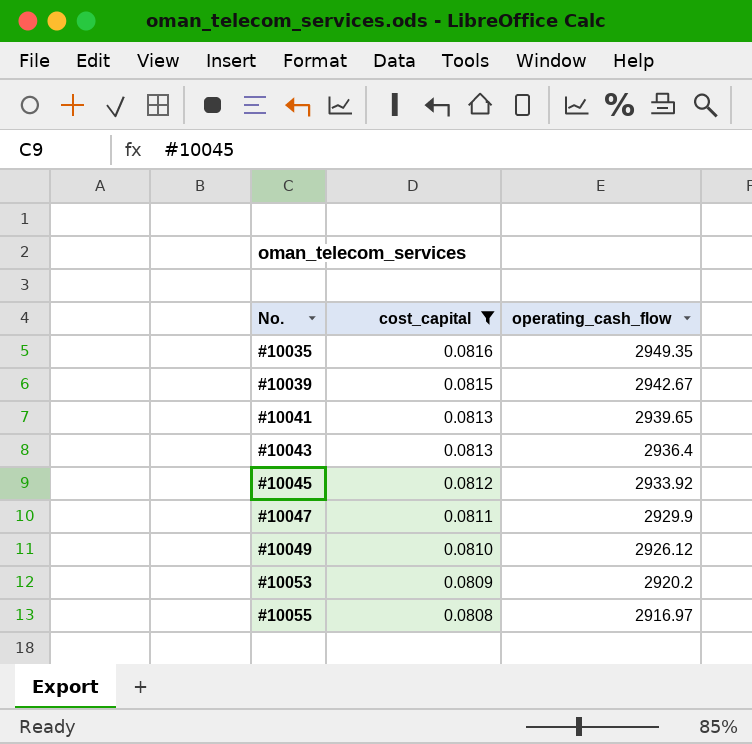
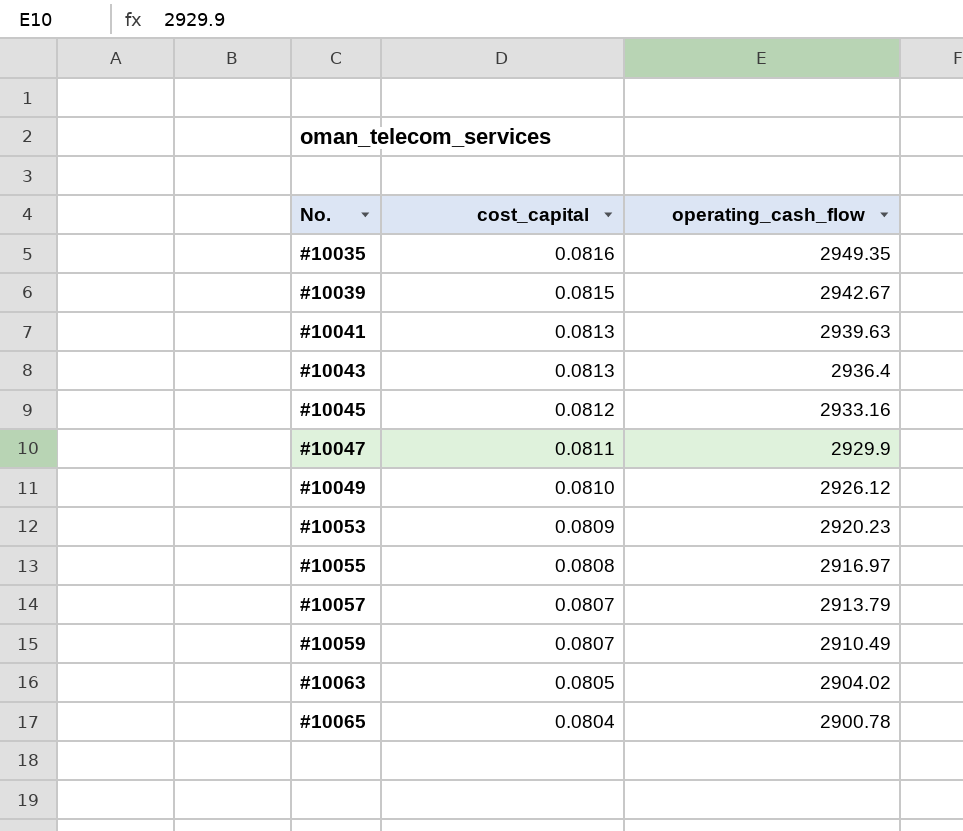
filter: cost_capital >= 0.0808 -> none
#10041 | operating_cash_flow: 2939.65 -> 2939.63
#10045 | operating_cash_flow: 2933.92 -> 2933.16
#10053 | operating_cash_flow: 2920.2 -> 2920.23

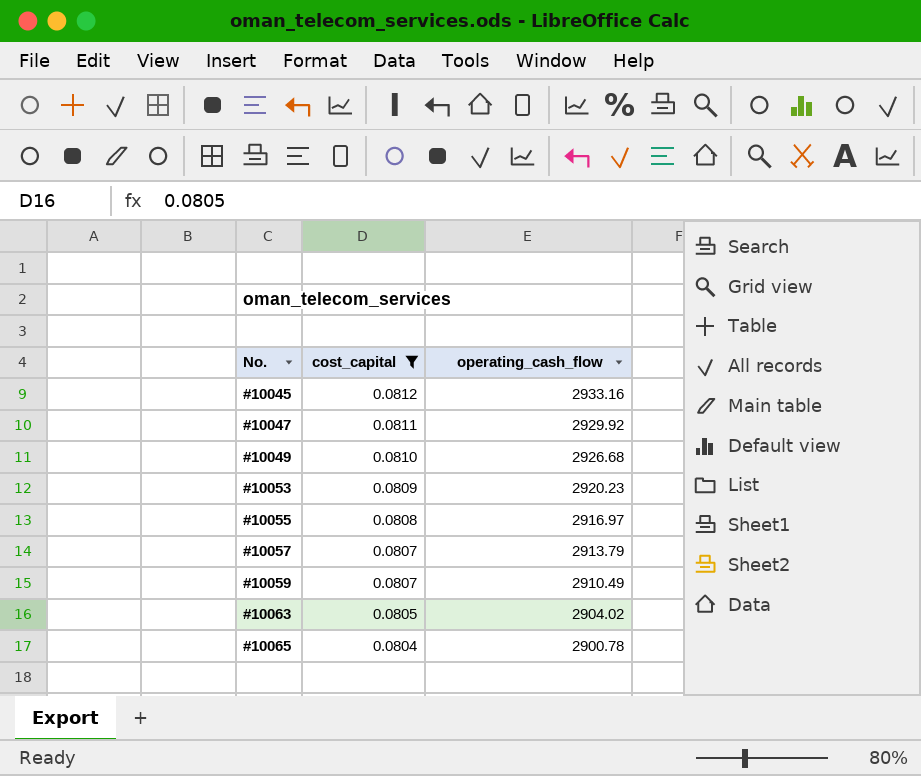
filter: none -> cost_capital <= 0.0812
#10047 | operating_cash_flow: 2929.9 -> 2929.92
#10049 | operating_cash_flow: 2926.12 -> 2926.68

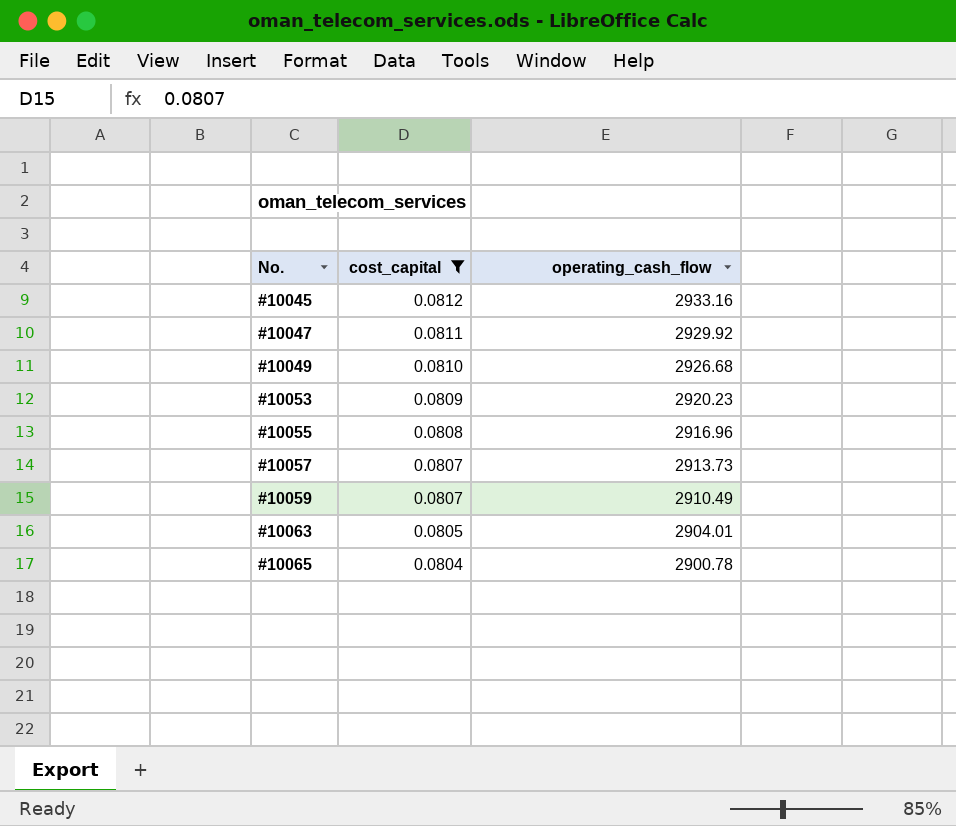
#10055 | operating_cash_flow: 2916.97 -> 2916.96
#10057 | operating_cash_flow: 2913.79 -> 2913.73
#10063 | operating_cash_flow: 2904.02 -> 2904.01

